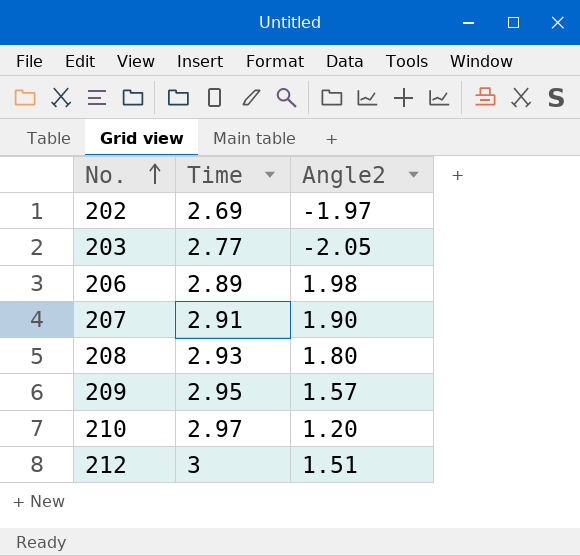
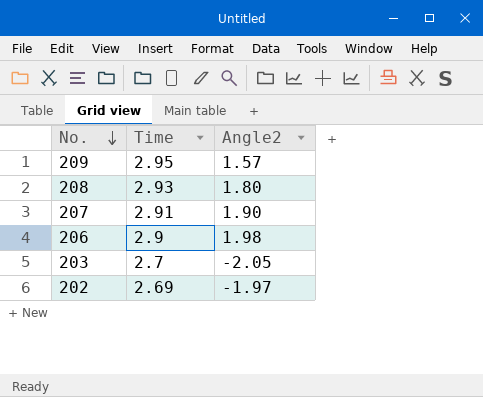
row order: No. ascending -> No. descending
row 210: 2.97 | 1.20 -> none
row 212: 3 | 1.51 -> none
206 | Time: 2.89 -> 2.9
203 | Time: 2.77 -> 2.7

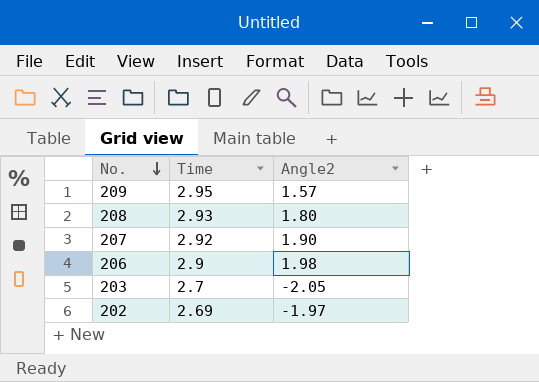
207 | Time: 2.91 -> 2.92

